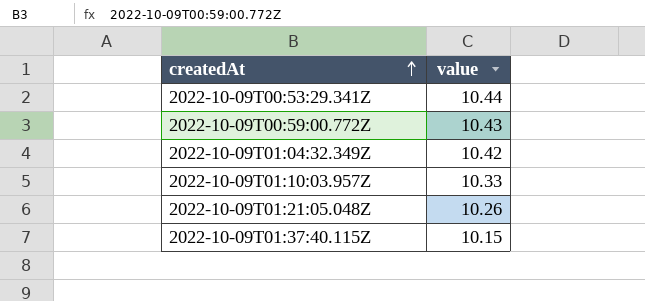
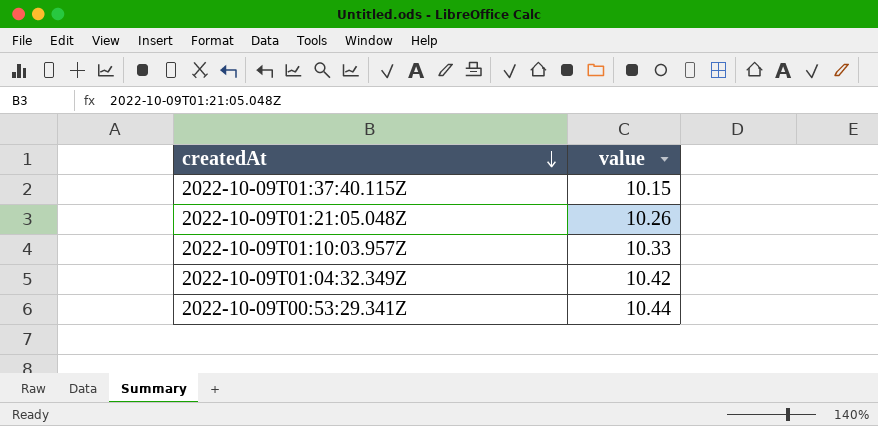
row order: createdAt ascending -> createdAt descending
row 2022-10-09T00:59:00.772Z: 10.43 -> none

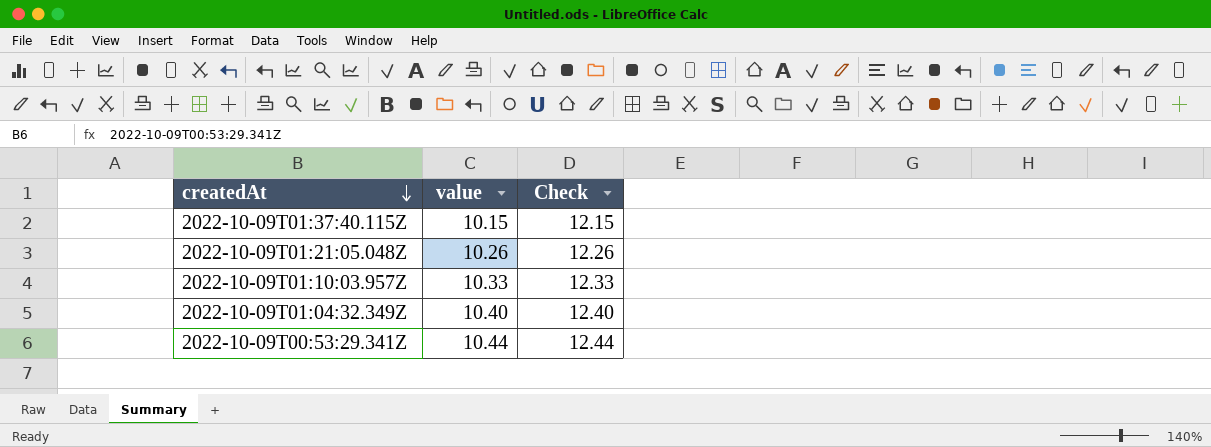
column Check | formula: none -> [value] + 2
2022-10-09T01:04:32.349Z | value: 10.42 -> 10.40

